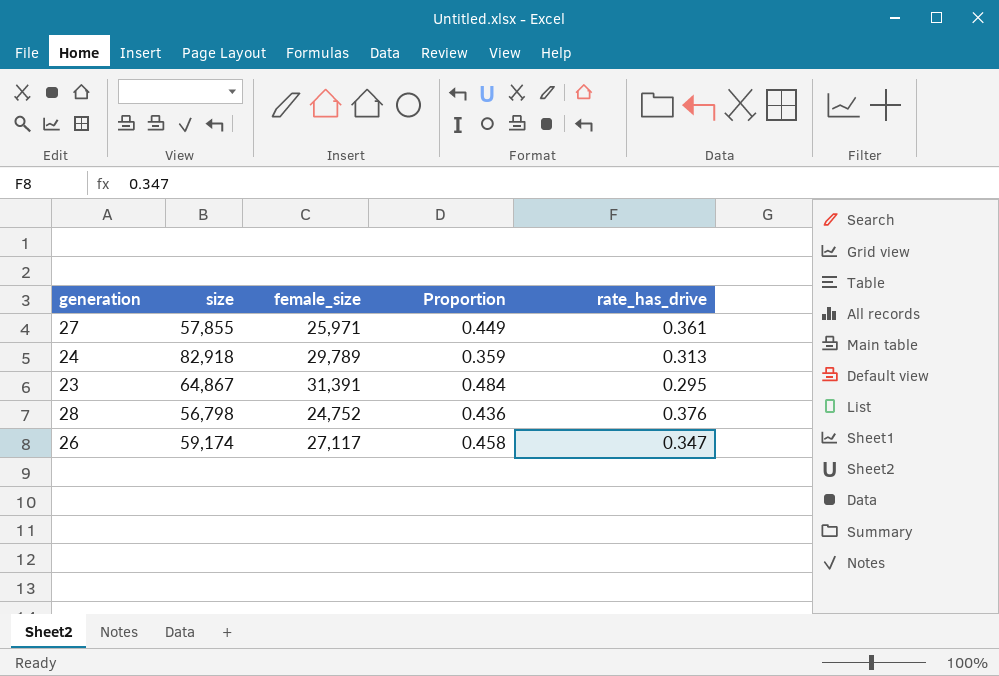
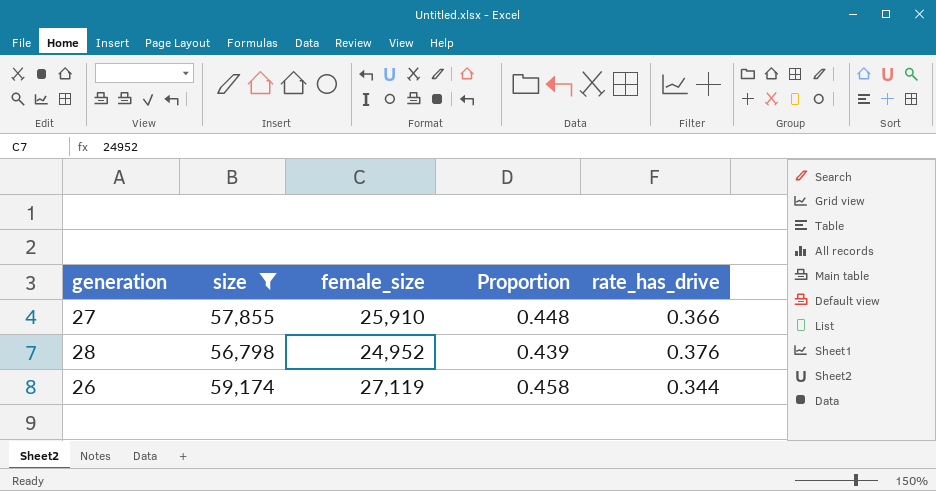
filter: none -> size <= 59,174
27 | female_size: 25,971 -> 25,910
27 | Proportion: 0.449 -> 0.448
27 | rate_has_drive: 0.361 -> 0.366
28 | female_size: 24,752 -> 24,952
28 | Proportion: 0.436 -> 0.439
26 | female_size: 27,117 -> 27,119
26 | rate_has_drive: 0.347 -> 0.344

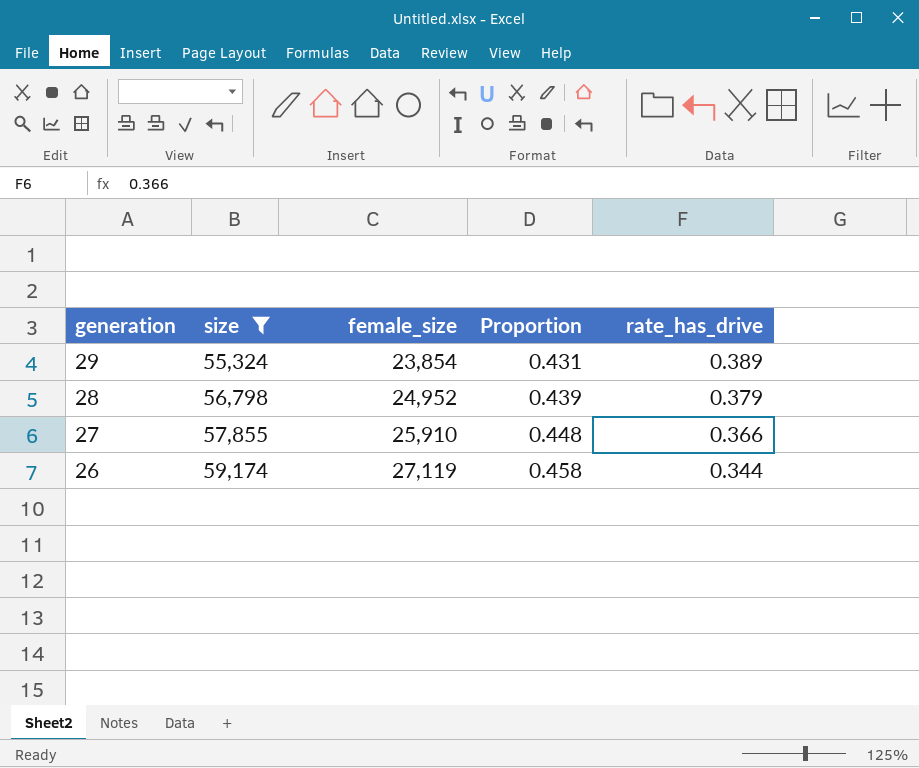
row order: none -> generation descending
row 29: none -> 55,324 | 23,854 | 0.431 | 0.389
28 | rate_has_drive: 0.376 -> 0.379

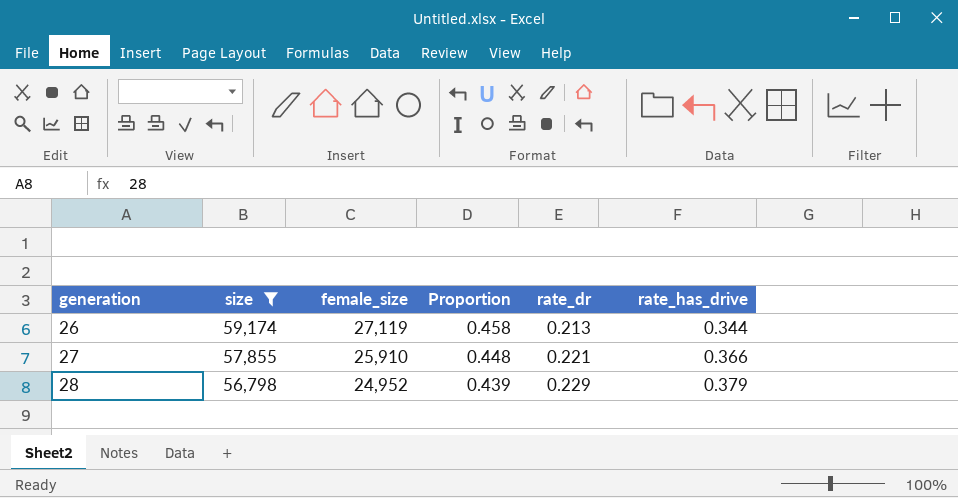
row order: generation descending -> generation ascending
column rate_dr | position: none -> 5
row 29: 55,324 | 23,854 | 0.431 | 0.389 -> none

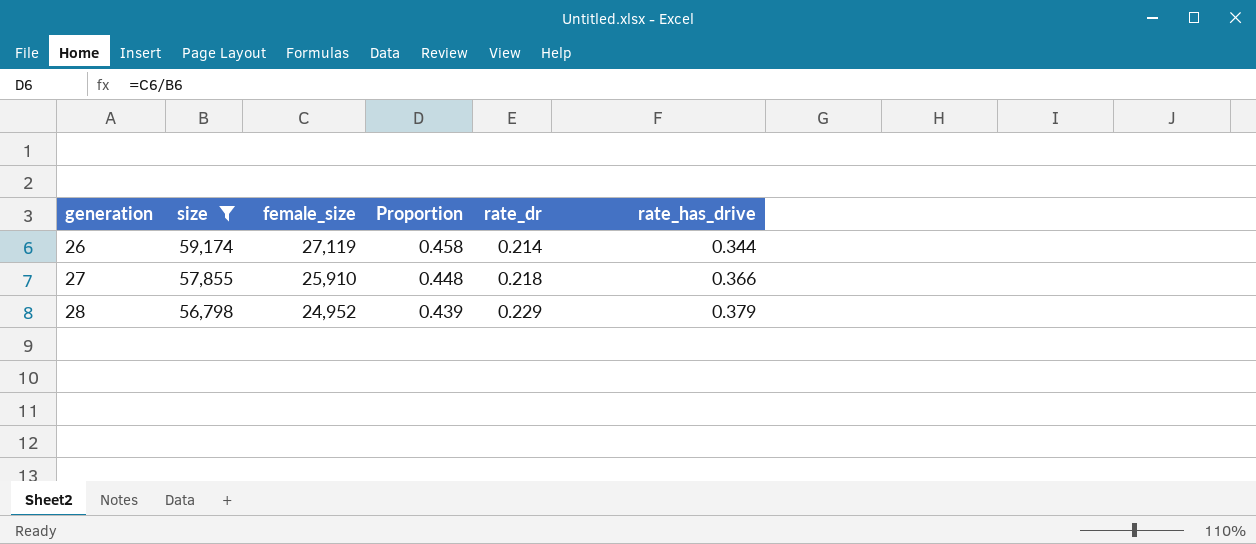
26 | rate_dr: 0.213 -> 0.214
27 | rate_dr: 0.221 -> 0.218

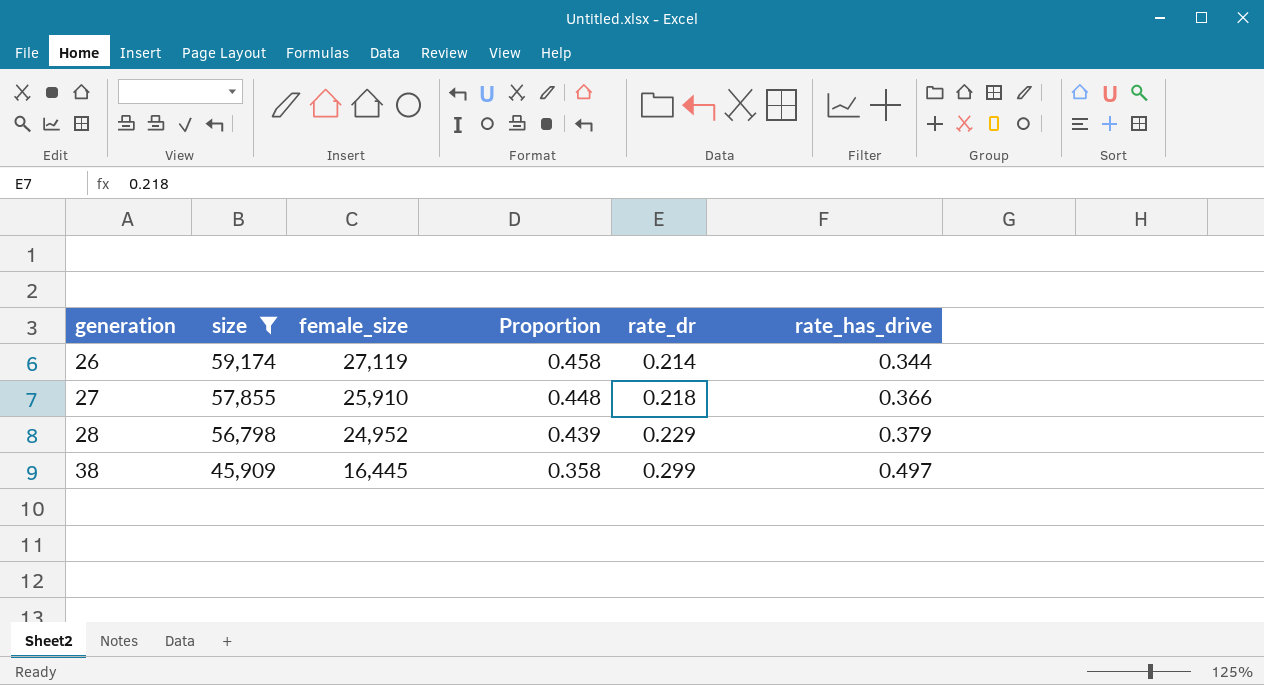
row 38: none -> 45,909 | 16,445 | 0.358 | 0.299 | 0.497

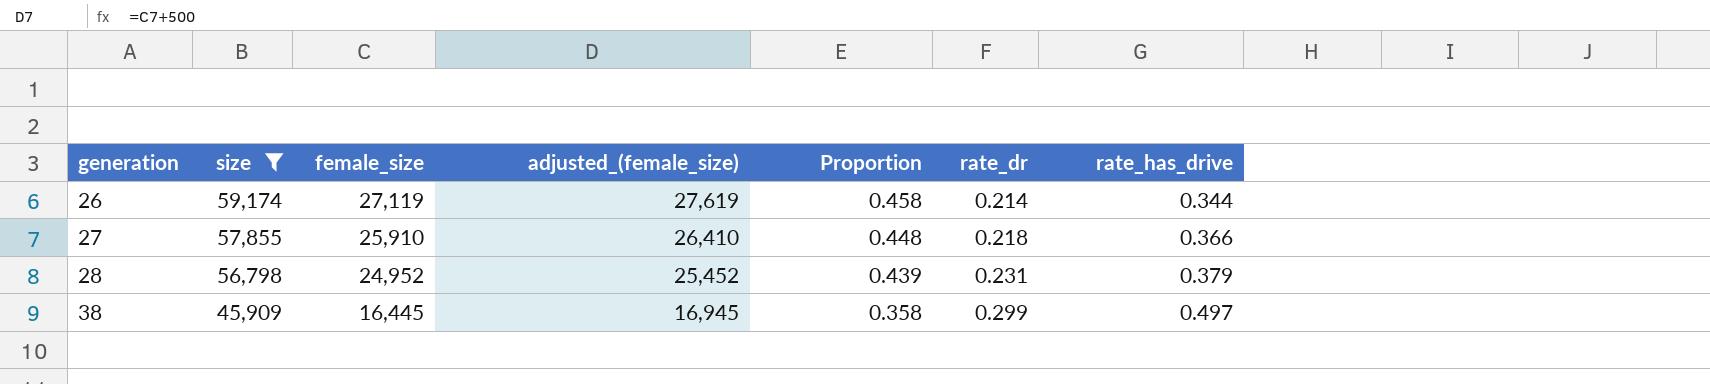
column adjusted_(female_size) | formula: none -> [female_size] + 500
28 | rate_dr: 0.229 -> 0.231

